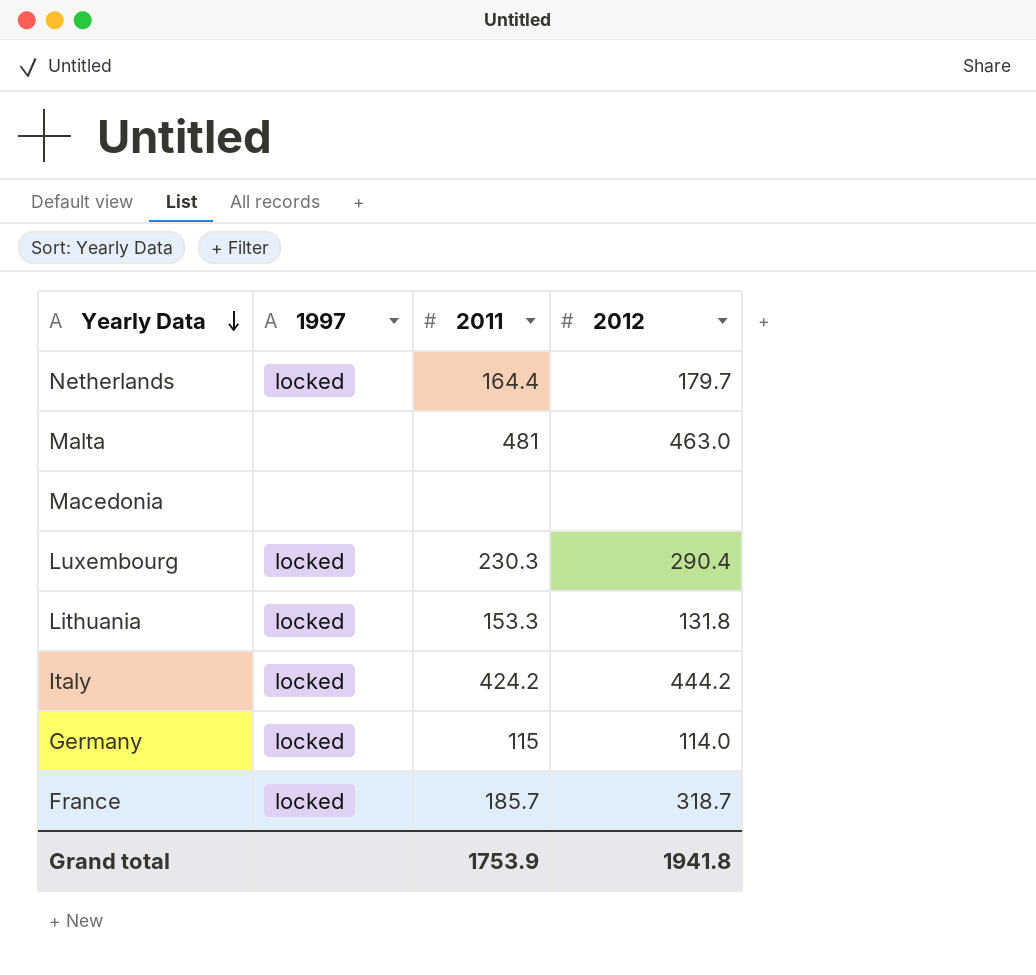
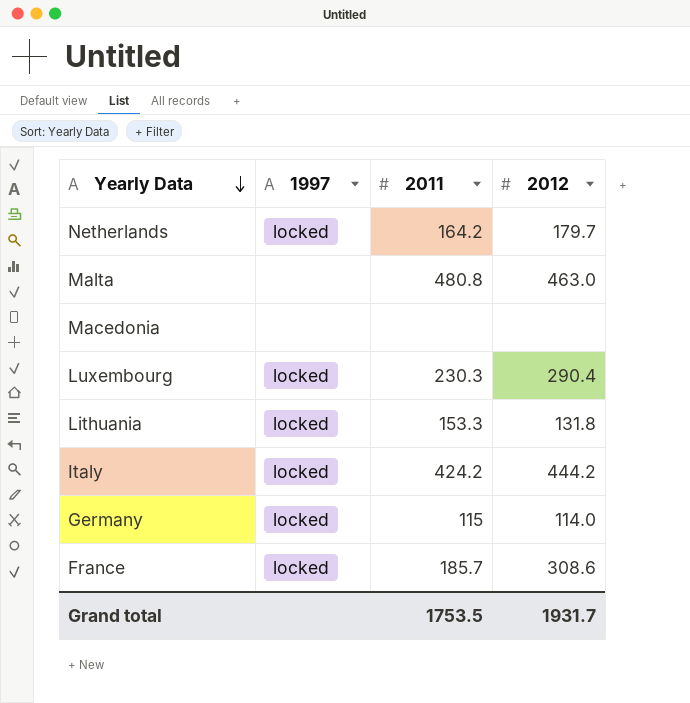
Netherlands | 2011: 164.4 -> 164.2
Malta | 2011: 481 -> 480.8
France | 2012: 318.7 -> 308.6
Grand total | 2011: 1753.9 -> 1753.5
Grand total | 2012: 1941.8 -> 1931.7

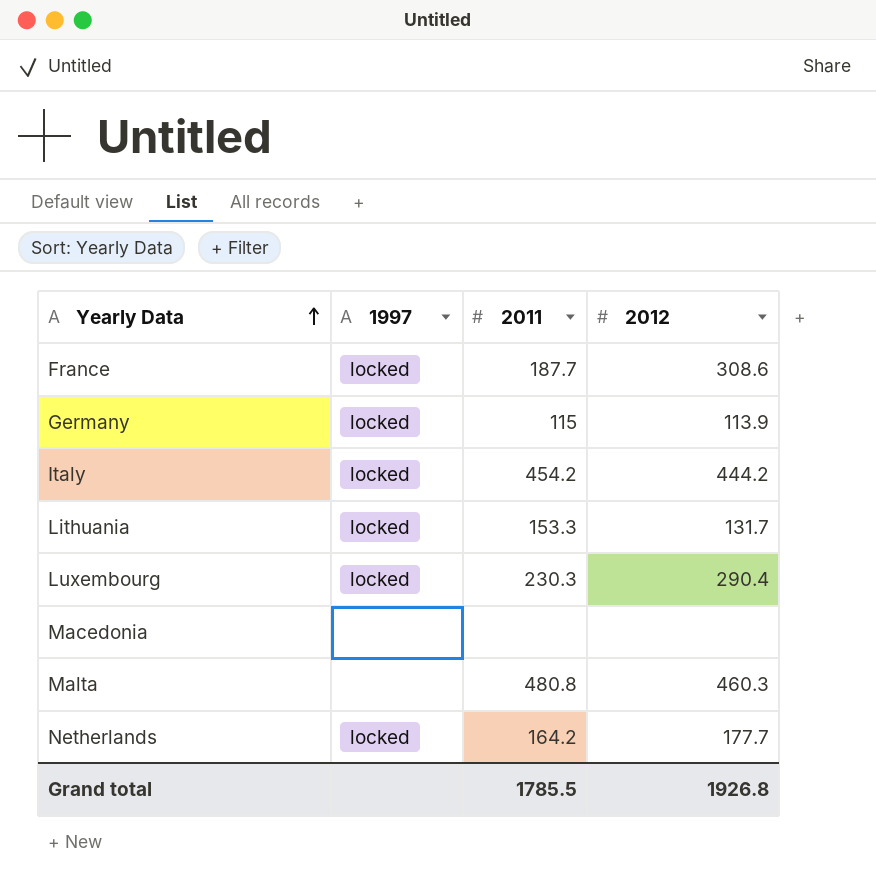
row order: Yearly Data descending -> Yearly Data ascending
France | 2011: 185.7 -> 187.7
Germany | 2012: 114.0 -> 113.9
Italy | 2011: 424.2 -> 454.2
Lithuania | 2012: 131.8 -> 131.7
Malta | 2012: 463.0 -> 460.3
Netherlands | 2012: 179.7 -> 177.7
Grand total | 2011: 1753.5 -> 1785.5
Grand total | 2012: 1931.7 -> 1926.8

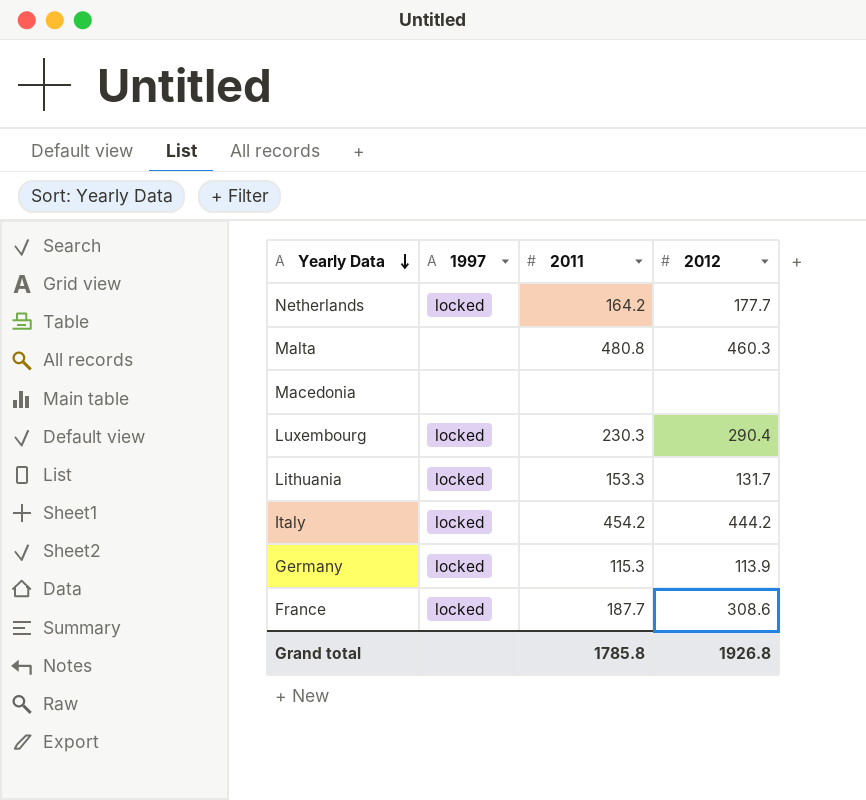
row order: Yearly Data ascending -> Yearly Data descending
Germany | 2011: 115 -> 115.3
Grand total | 2011: 1785.5 -> 1785.8

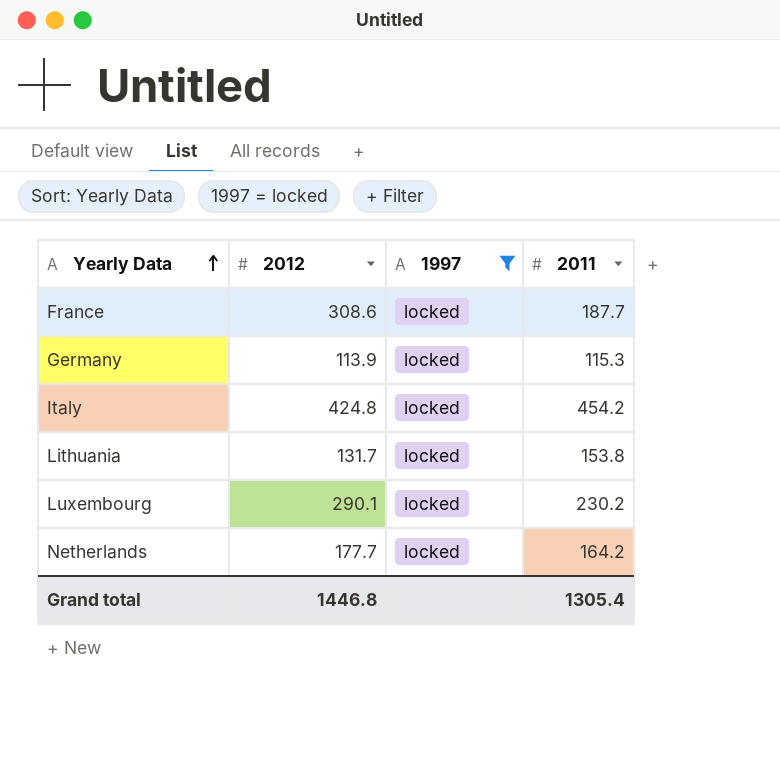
filter: none -> 1997 = locked
row order: Yearly Data descending -> Yearly Data ascending
column 2012 | position: 4 -> 2
Italy | 2012: 444.2 -> 424.8
Lithuania | 2011: 153.3 -> 153.8
Luxembourg | 2012: 290.4 -> 290.1
Luxembourg | 2011: 230.3 -> 230.2
Grand total | 2012: 1926.8 -> 1446.8
Grand total | 2011: 1785.8 -> 1305.4

